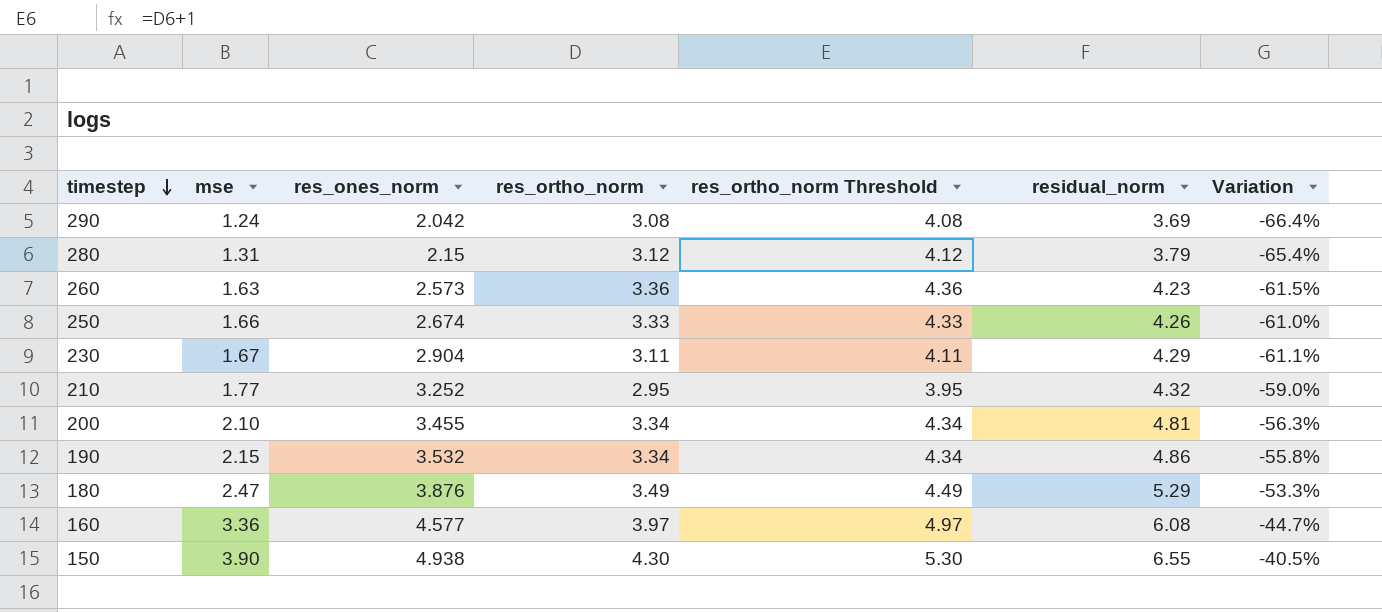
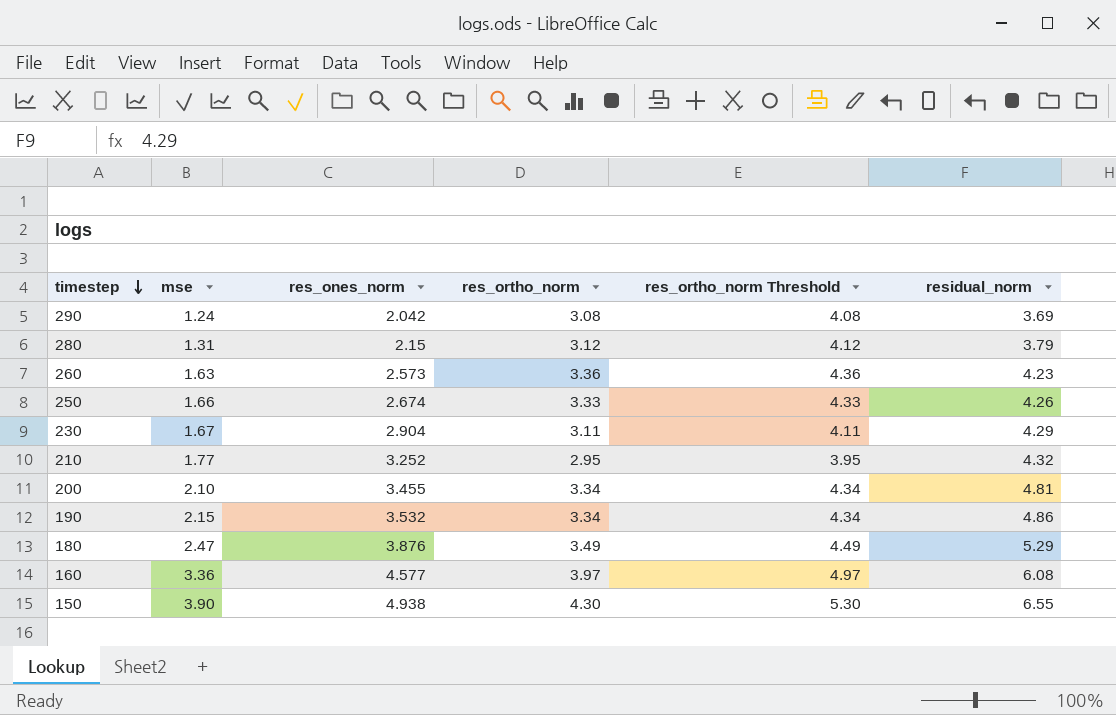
column Variation | formula: ([mse] - [residual_norm]) / [residual_norm] -> none

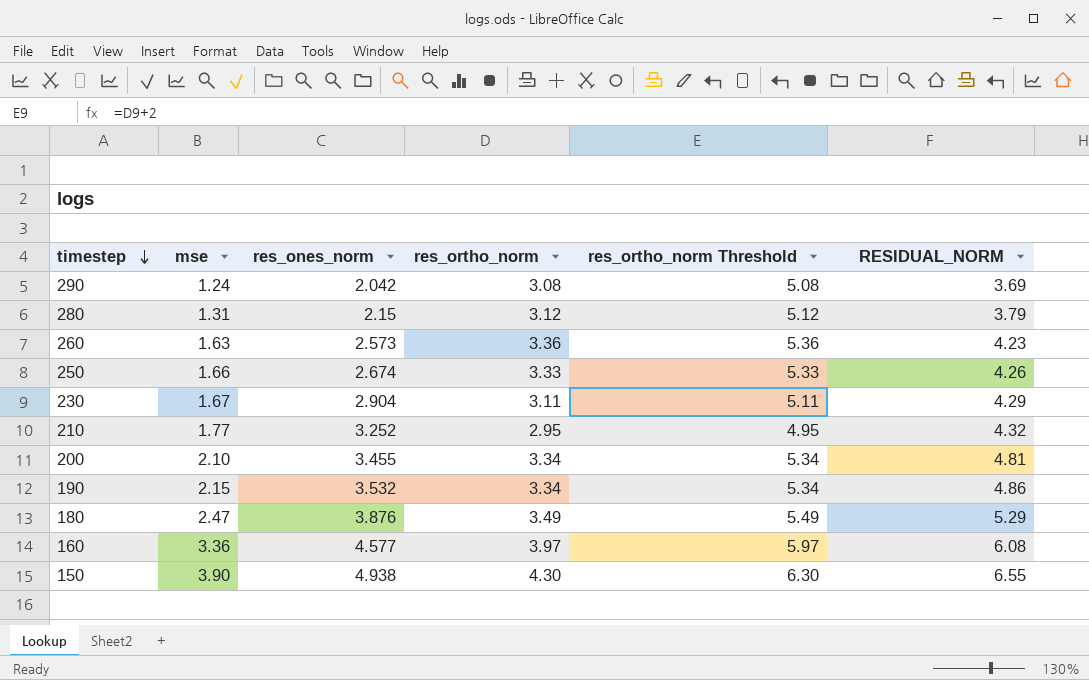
column res_ortho_norm Threshold | formula: [res_ortho_norm] + 1 -> [res_ortho_norm] + 2
column name: residual_norm -> RESIDUAL_NORM

